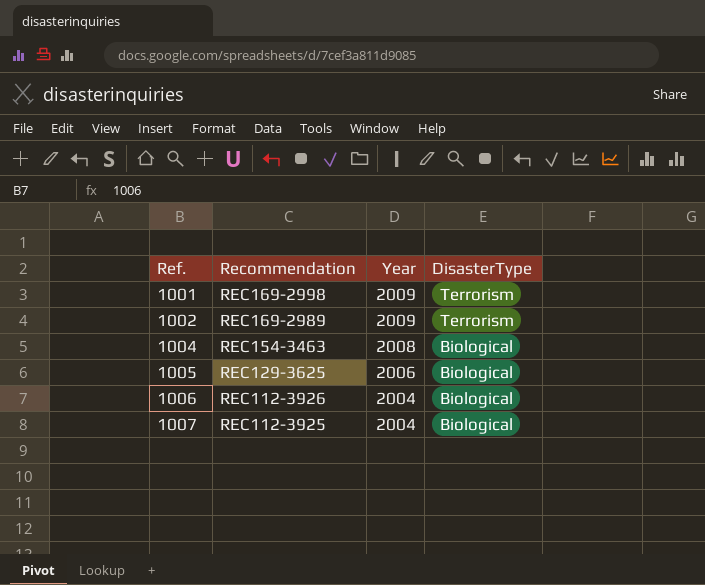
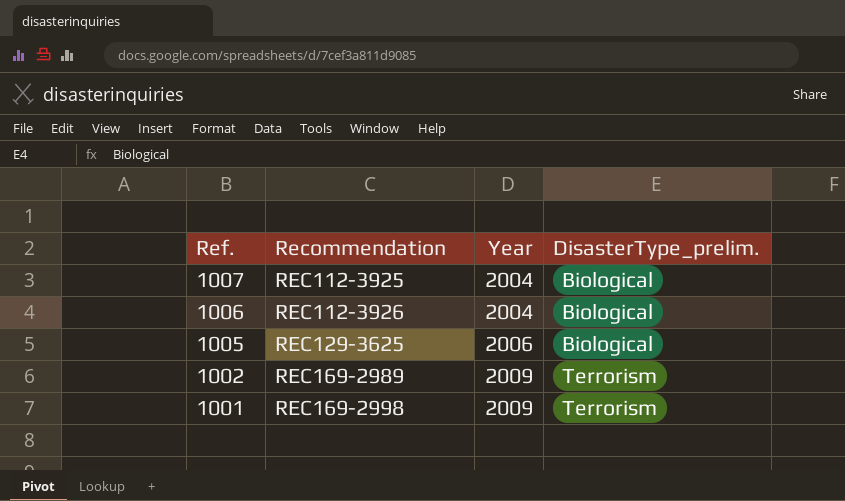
row order: Ref. ascending -> Ref. descending
column name: DisasterType -> DisasterType_prelim.
row 1004: REC154-3463 | 2008 | Biological -> none

